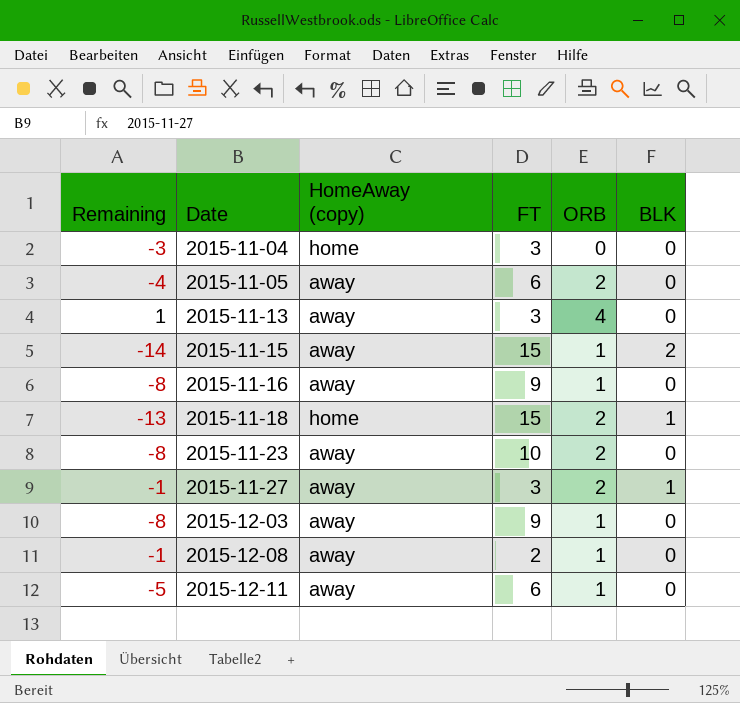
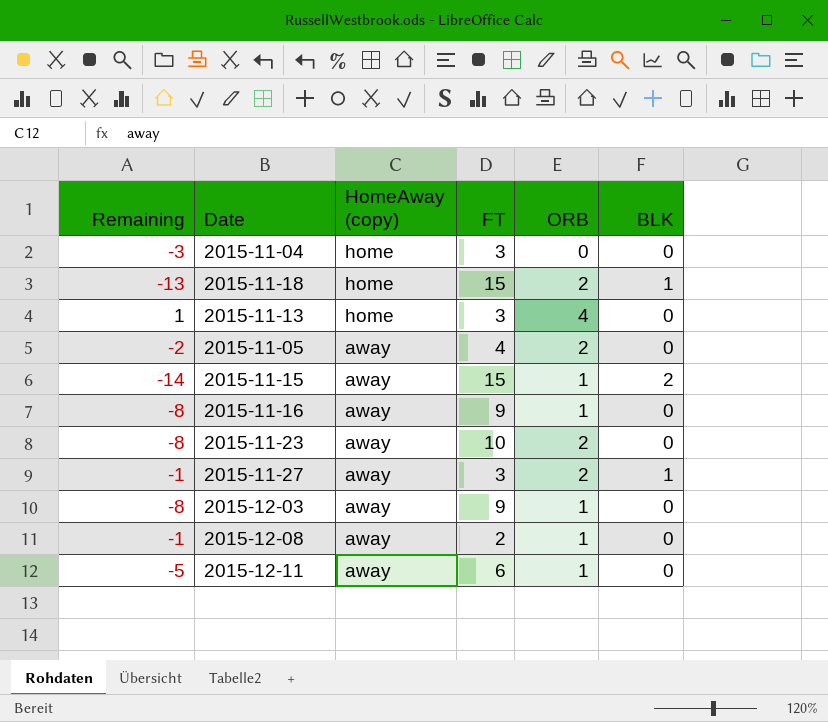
row order: Date ascending -> HomeAway (copy) descending
2015-11-13 | HomeAway (copy): away -> home
2015-11-05 | Remaining: -4 -> -2
2015-11-05 | FT: 6 -> 4

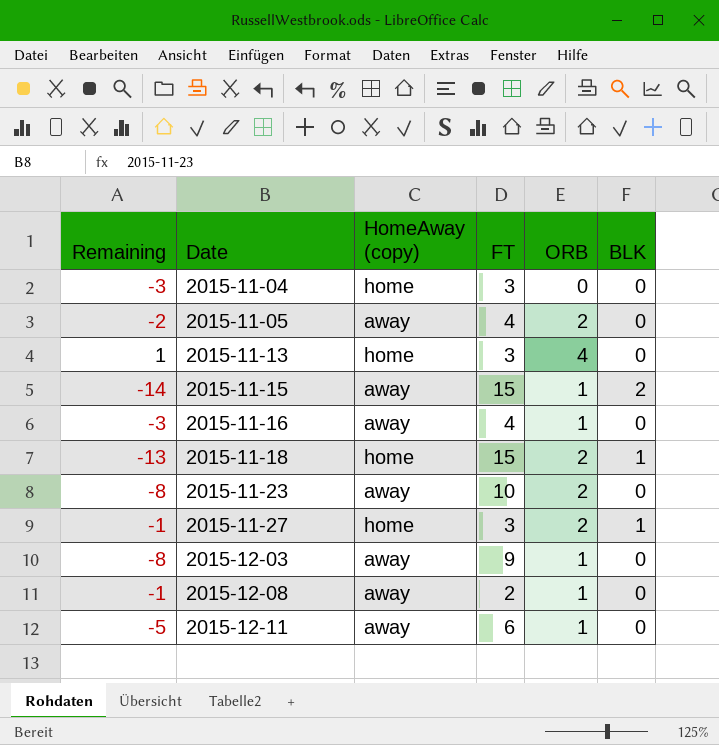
row order: HomeAway (copy) descending -> Date ascending
2015-11-16 | Remaining: -8 -> -3
2015-11-16 | FT: 9 -> 4
2015-11-27 | HomeAway (copy): away -> home

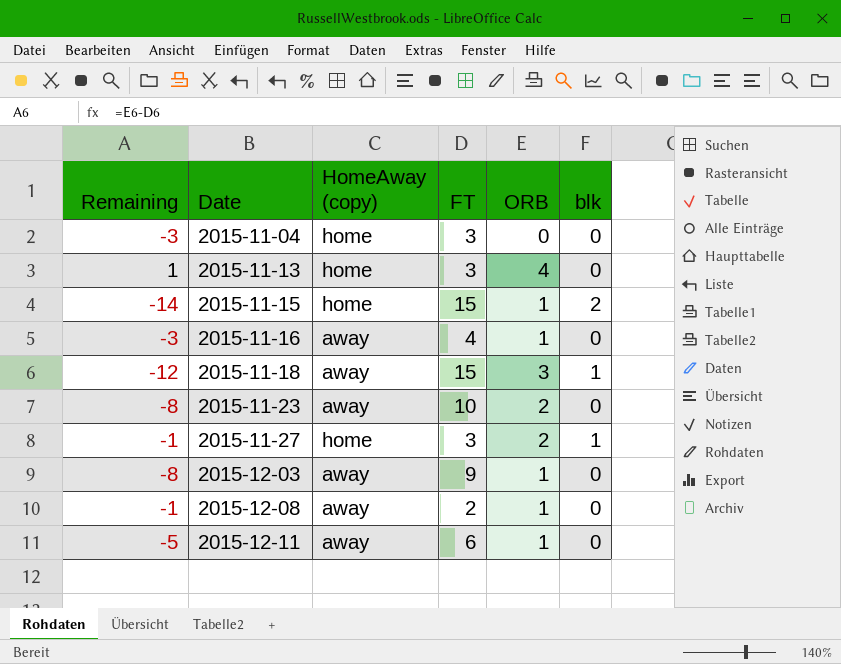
column name: BLK -> blk
row 2015-11-05: -2 | away | 4 | 2 | 0 -> none
2015-11-15 | HomeAway (copy): away -> home
2015-11-18 | Remaining: -13 -> -12
2015-11-18 | HomeAway (copy): home -> away
2015-11-18 | ORB: 2 -> 3

